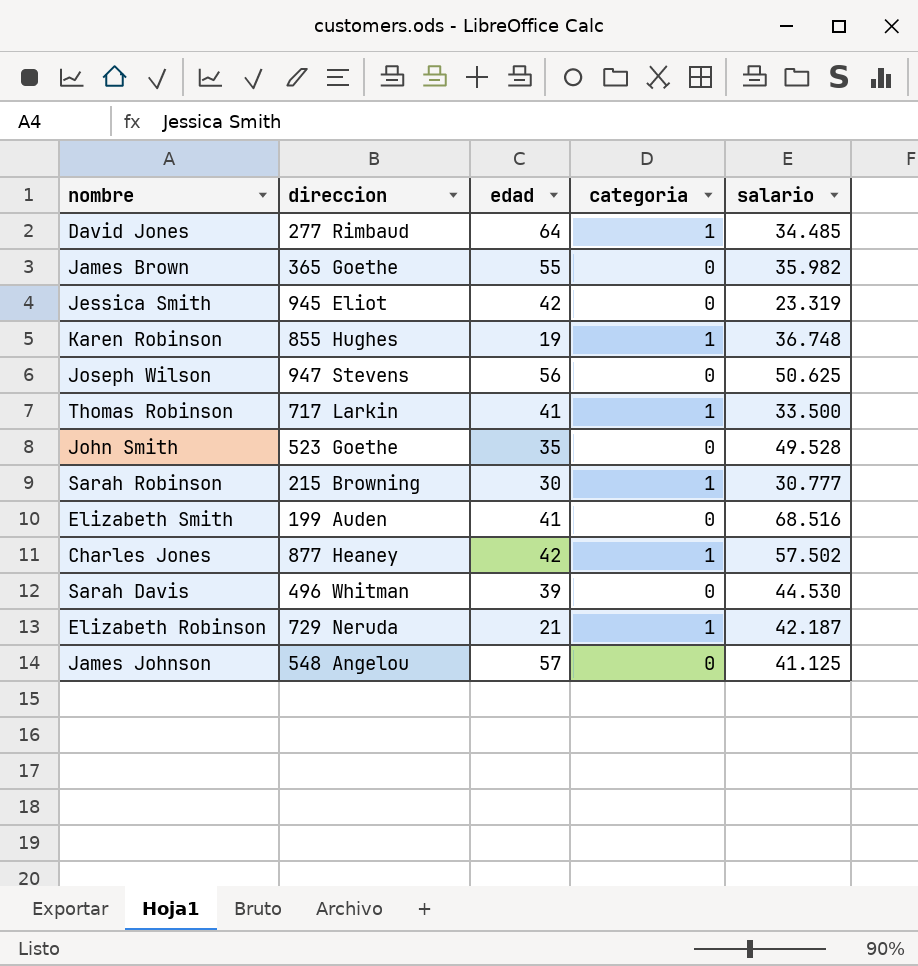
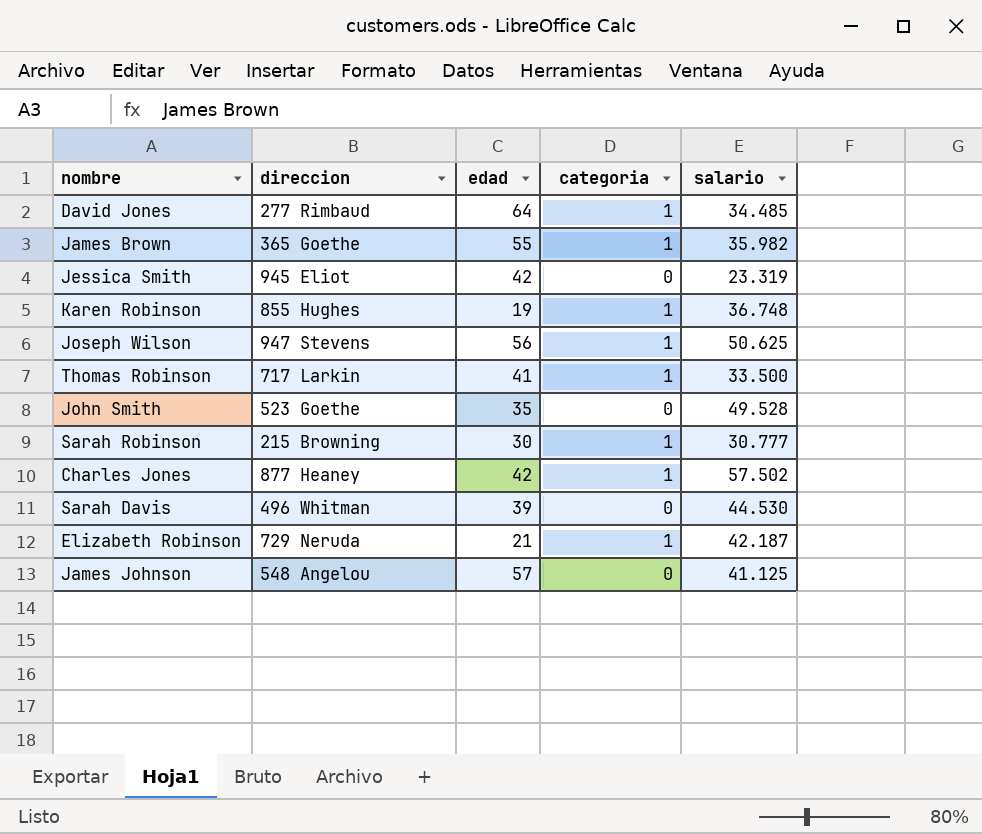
row Elizabeth Smith: 199 Auden | 41 | 0 | 68.516 -> none
James Brown | categoria: 0 -> 1
Joseph Wilson | categoria: 0 -> 1

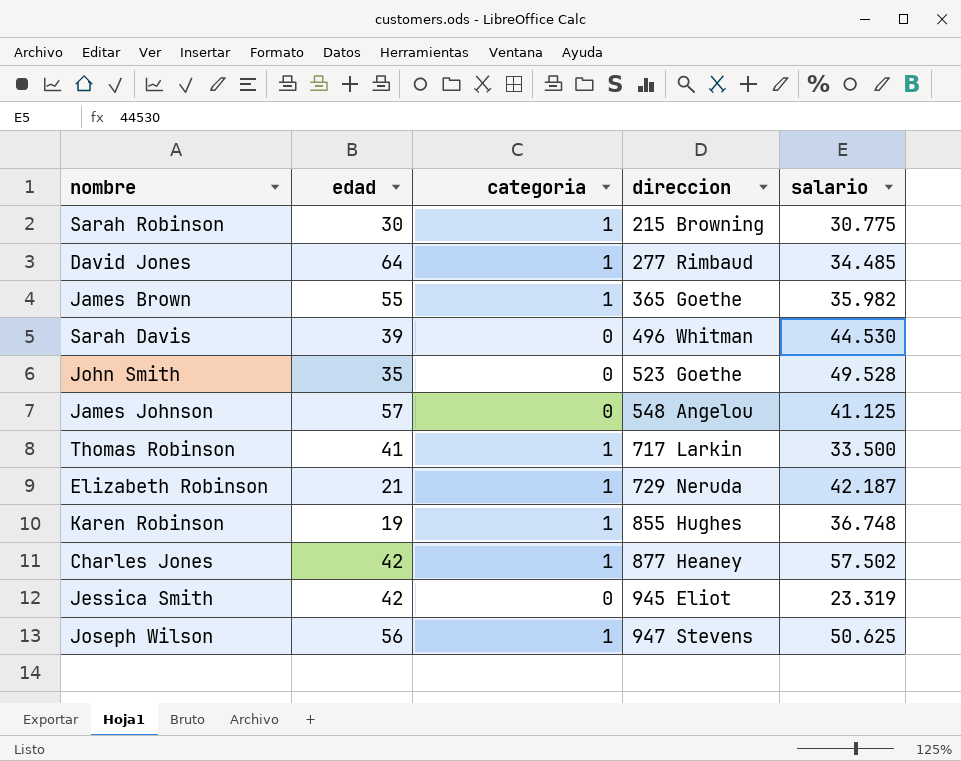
row order: none -> direccion ascending
column direccion | position: 2 -> 4
Sarah Robinson | salario: 30.777 -> 30.775

